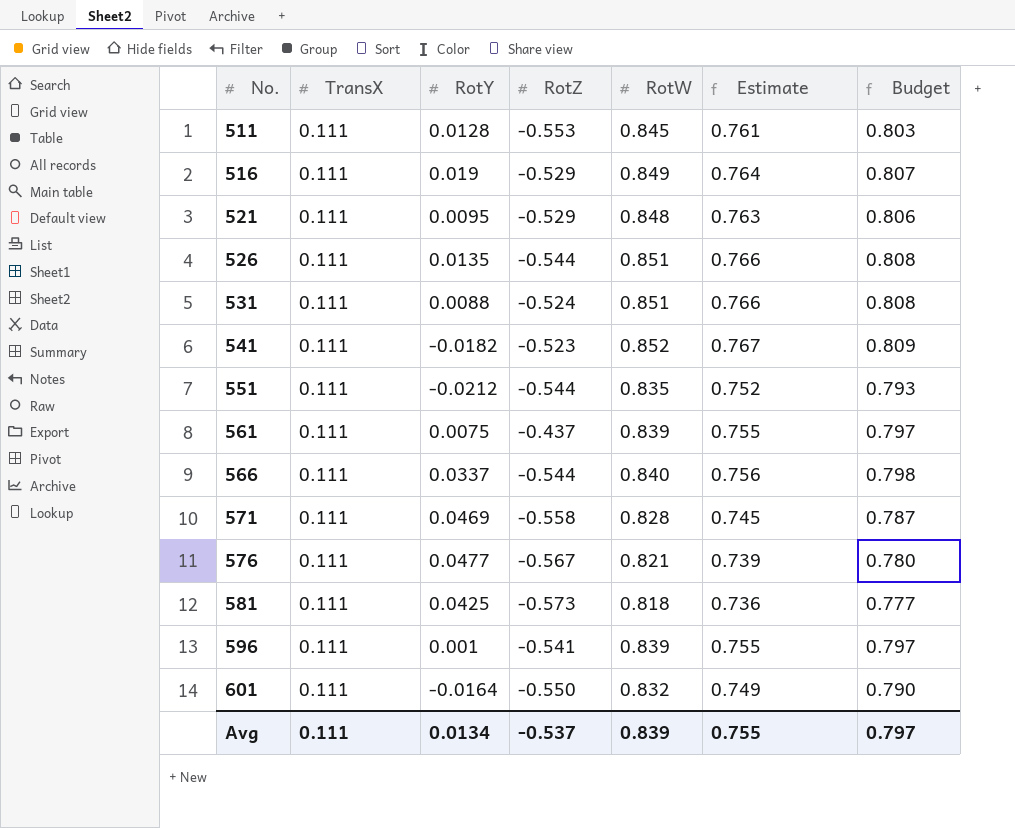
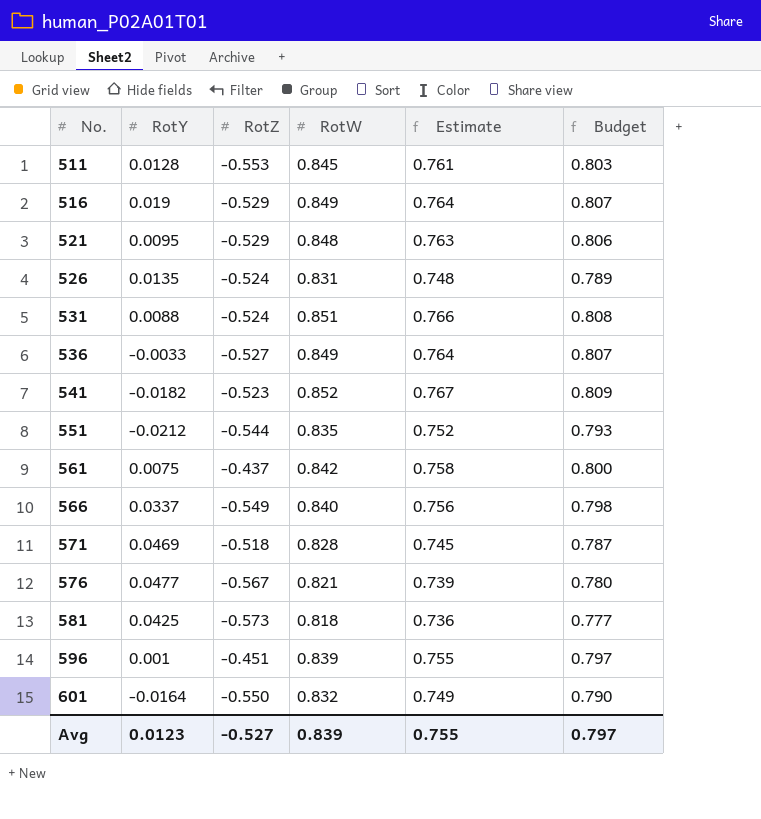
column TransX | position: 2 -> none
526 | RotZ: -0.544 -> -0.524
526 | RotW: 0.851 -> 0.831
526 | Estimate: 0.766 -> 0.748
526 | Budget: 0.808 -> 0.789
row 536: none -> -0.0033 | -0.527 | 0.849 | 0.764 | 0.807
561 | RotW: 0.839 -> 0.842
561 | Estimate: 0.755 -> 0.758
561 | Budget: 0.797 -> 0.800
566 | RotZ: -0.544 -> -0.549
571 | RotZ: -0.558 -> -0.518
596 | RotZ: -0.541 -> -0.451
Avg | RotY: 0.0134 -> 0.0123
Avg | RotZ: -0.537 -> -0.527

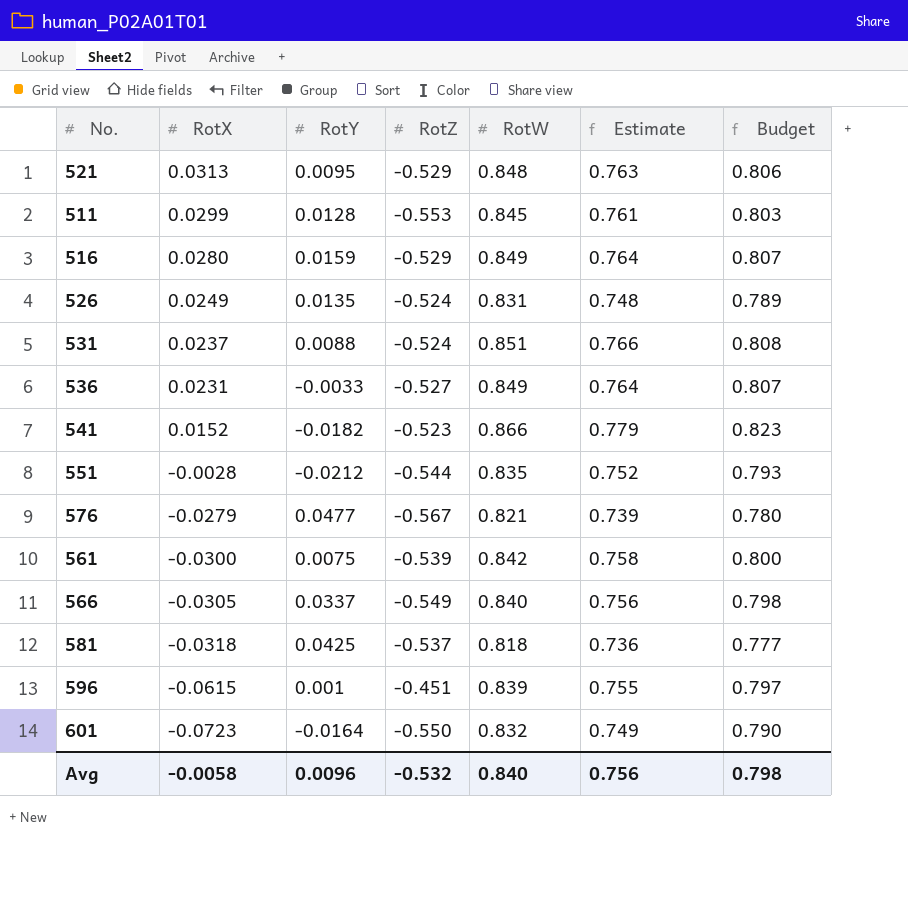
row order: No. ascending -> RotX descending
column RotX | position: none -> 2
row 571: 0.0469 | -0.518 | 0.828 | 0.745 | 0.787 -> none
516 | RotY: 0.019 -> 0.0159
541 | RotW: 0.852 -> 0.866
541 | Estimate: 0.767 -> 0.779
541 | Budget: 0.809 -> 0.823
561 | RotZ: -0.437 -> -0.539
581 | RotZ: -0.573 -> -0.537
Avg | RotY: 0.0123 -> 0.0096
Avg | RotZ: -0.527 -> -0.532
Avg | RotW: 0.839 -> 0.840
Avg | Estimate: 0.755 -> 0.756
Avg | Budget: 0.797 -> 0.798

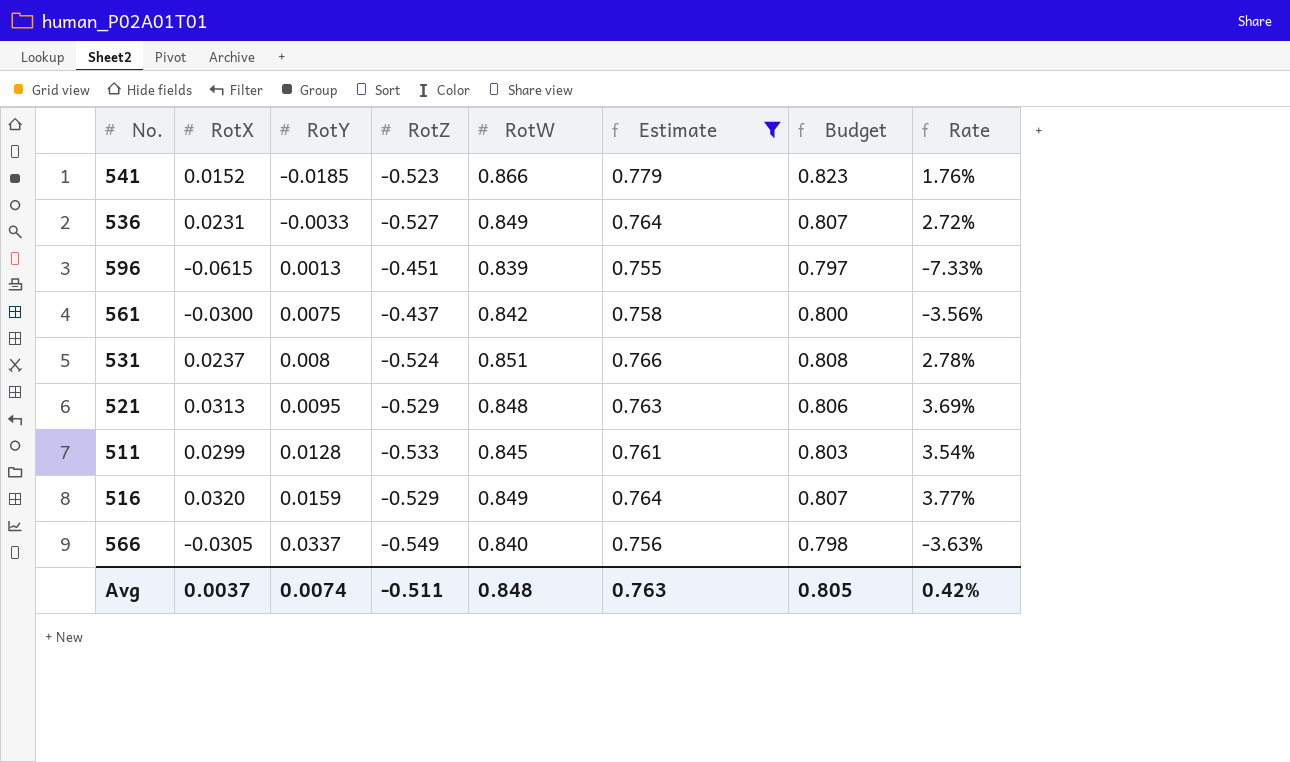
filter: none -> Estimate >= 0.755
row order: RotX descending -> RotY ascending
column Rate | formula: none -> [RotX] / [RotW]
541 | RotY: -0.0182 -> -0.0185
596 | RotY: 0.001 -> 0.0013
561 | RotZ: -0.539 -> -0.437
531 | RotY: 0.0088 -> 0.008
511 | RotZ: -0.553 -> -0.533
516 | RotX: 0.0280 -> 0.0320
Avg | RotX: -0.0058 -> 0.0037
Avg | RotY: 0.0096 -> 0.0074
Avg | RotZ: -0.532 -> -0.511
Avg | RotW: 0.840 -> 0.848
Avg | Estimate: 0.756 -> 0.763
Avg | Budget: 0.798 -> 0.805

